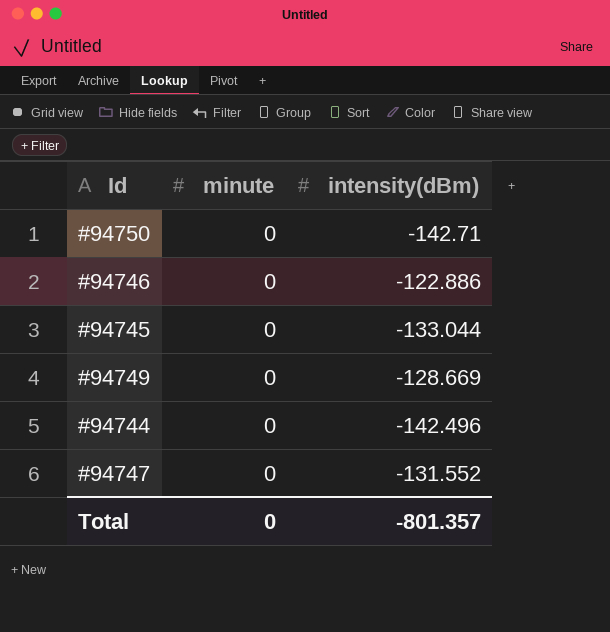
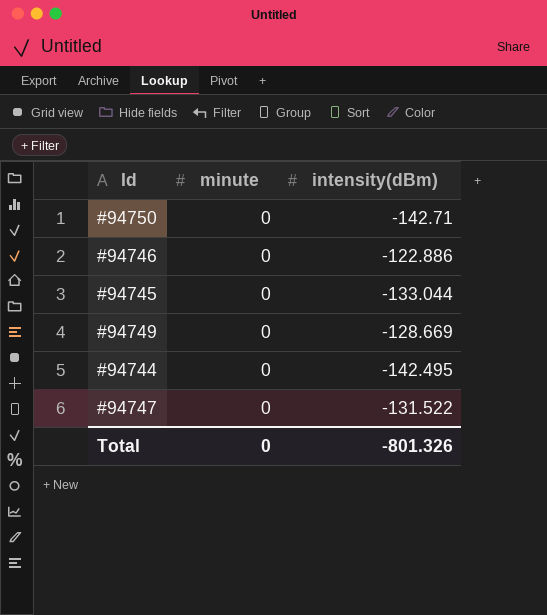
#94744 | intensity(dBm): -142.496 -> -142.495
#94747 | intensity(dBm): -131.552 -> -131.522
Total | intensity(dBm): -801.357 -> -801.326

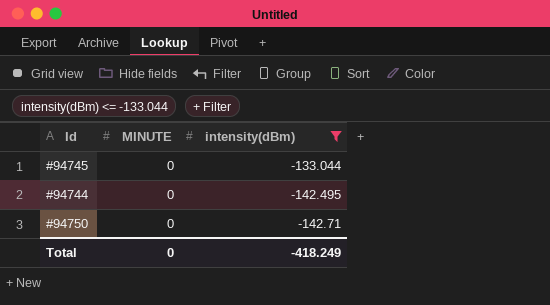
filter: none -> intensity(dBm) <= -133.044
row order: none -> intensity(dBm) descending
column name: minute -> MINUTE
Total | intensity(dBm): -801.326 -> -418.249

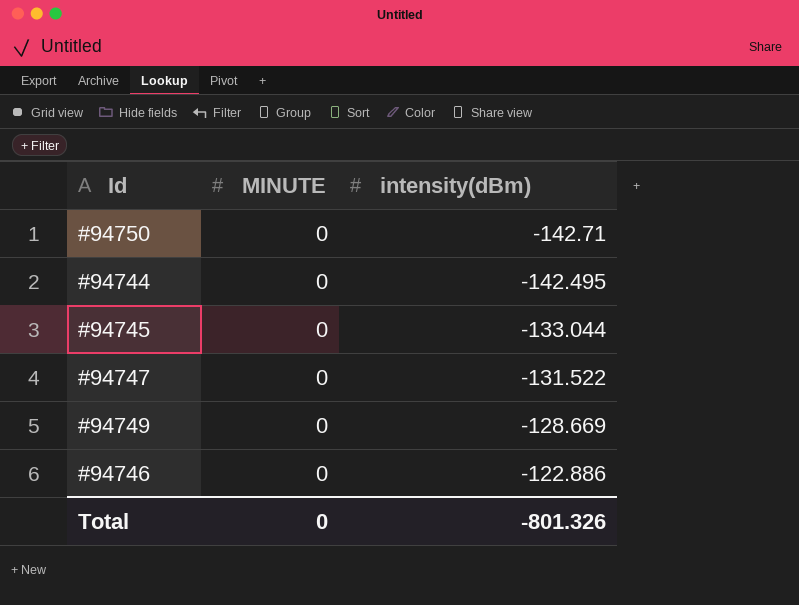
filter: intensity(dBm) <= -133.044 -> none
row order: intensity(dBm) descending -> intensity(dBm) ascending
Total | intensity(dBm): -418.249 -> -801.326

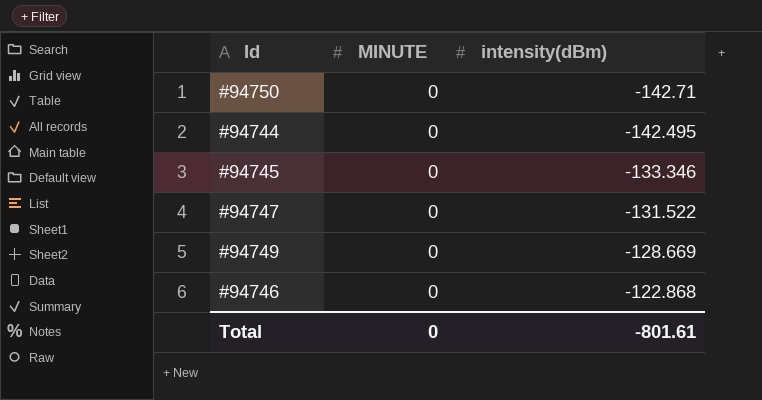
#94745 | intensity(dBm): -133.044 -> -133.346
#94746 | intensity(dBm): -122.886 -> -122.868
Total | intensity(dBm): -801.326 -> -801.61

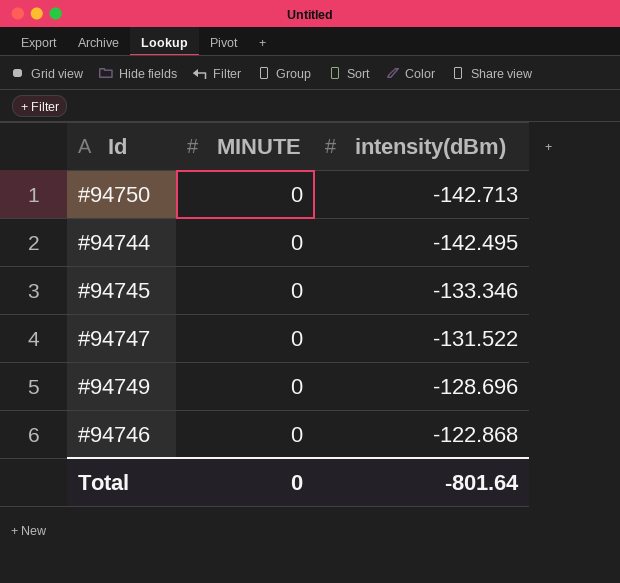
#94750 | intensity(dBm): -142.71 -> -142.713
#94749 | intensity(dBm): -128.669 -> -128.696
Total | intensity(dBm): -801.61 -> -801.64

